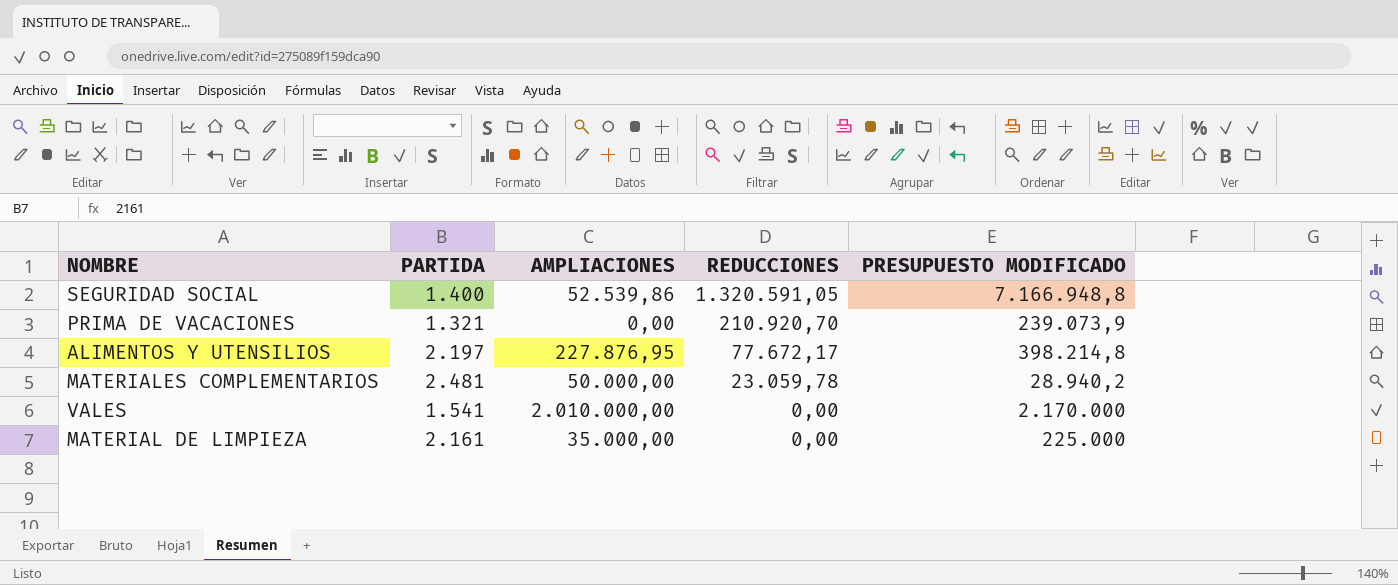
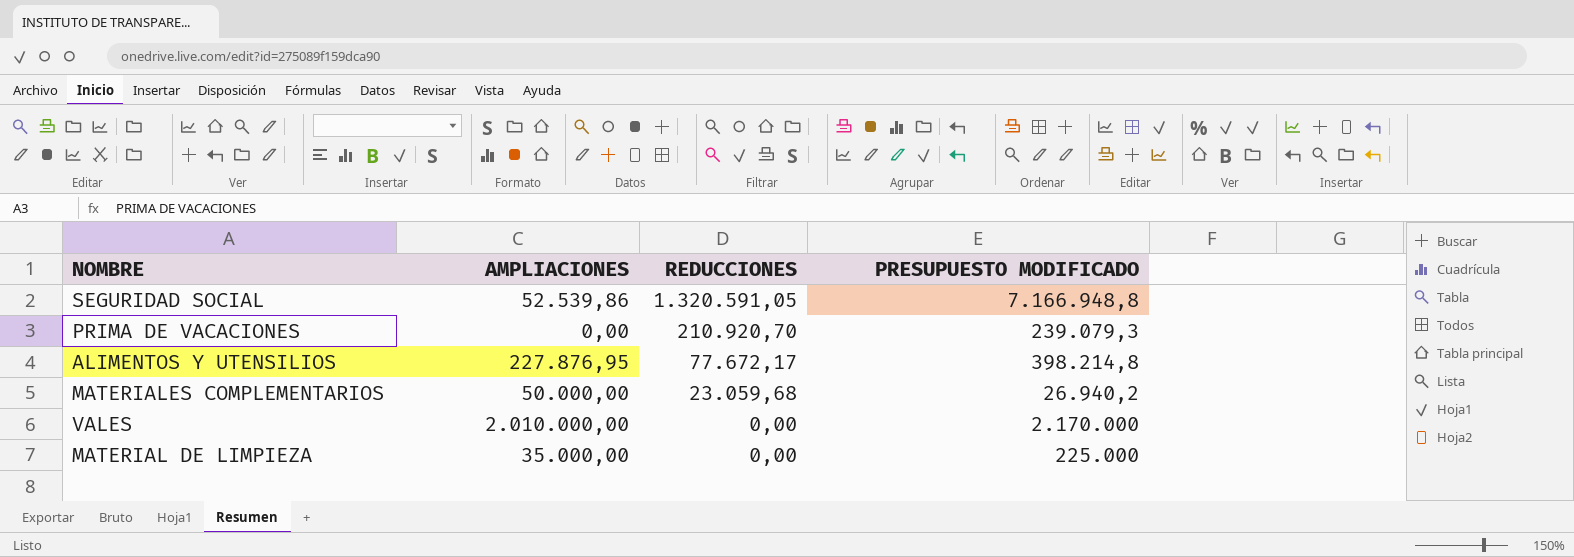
column PARTIDA | position: 2 -> none
PRIMA DE VACACIONES | PRESUPUESTO MODIFICADO: 239.073,9 -> 239.079,3
MATERIALES COMPLEMENTARIOS | REDUCCIONES: 23.059,78 -> 23.059,68
MATERIALES COMPLEMENTARIOS | PRESUPUESTO MODIFICADO: 28.940,2 -> 26.940,2

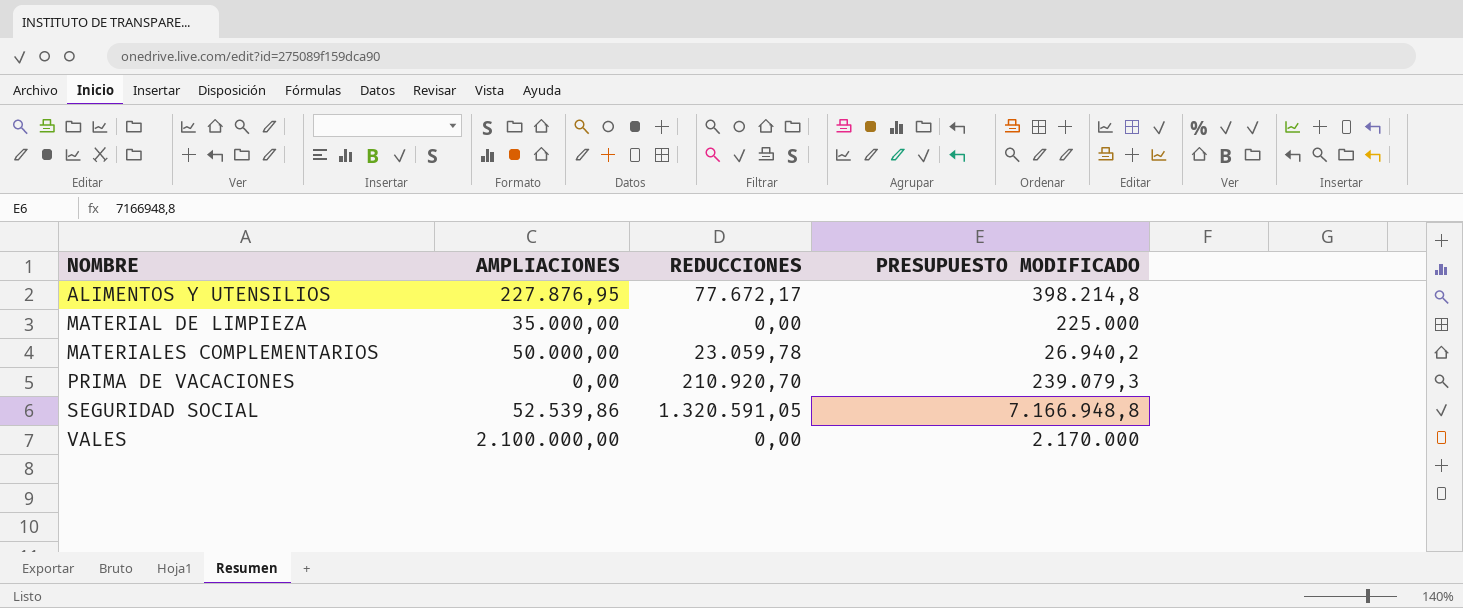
row order: REDUCCIONES descending -> NOMBRE ascending
MATERIALES COMPLEMENTARIOS | REDUCCIONES: 23.059,68 -> 23.059,78
VALES | AMPLIACIONES: 2.010.000,00 -> 2.100.000,00

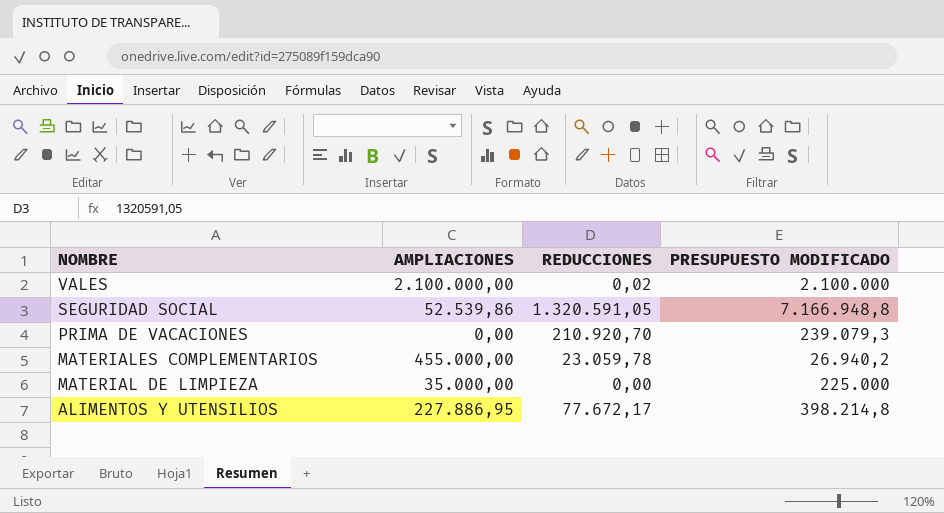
row order: NOMBRE ascending -> NOMBRE descending
VALES | REDUCCIONES: 0,00 -> 0,02
VALES | PRESUPUESTO MODIFICADO: 2.170.000 -> 2.100.000
MATERIALES COMPLEMENTARIOS | AMPLIACIONES: 50.000,00 -> 455.000,00
ALIMENTOS Y UTENSILIOS | AMPLIACIONES: 227.876,95 -> 227.886,95

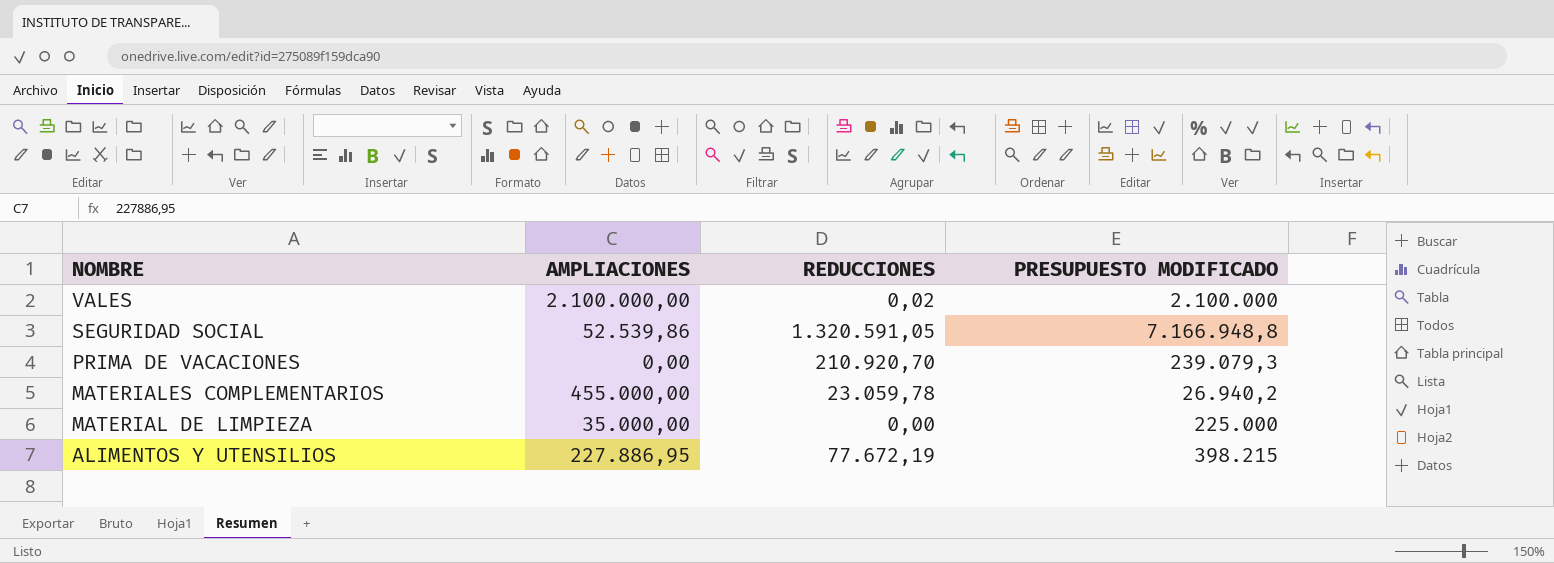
ALIMENTOS Y UTENSILIOS | REDUCCIONES: 77.672,17 -> 77.672,19
ALIMENTOS Y UTENSILIOS | PRESUPUESTO MODIFICADO: 398.214,8 -> 398.215

